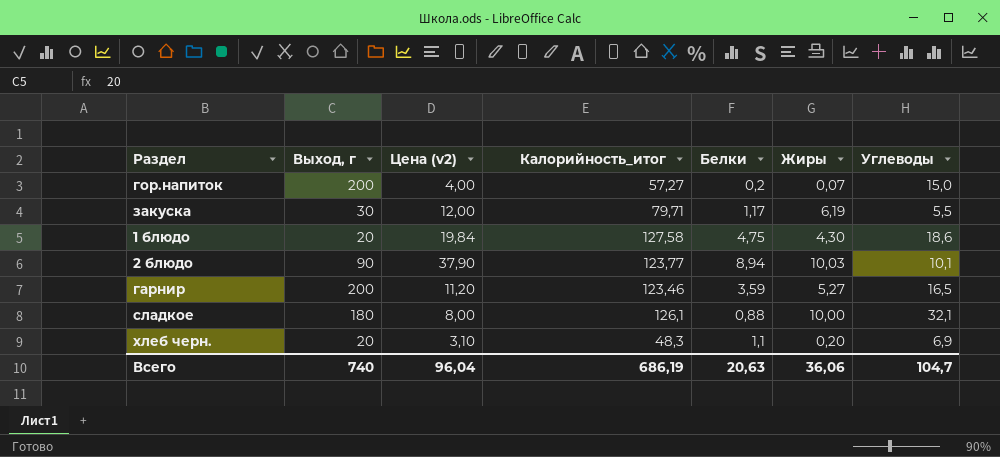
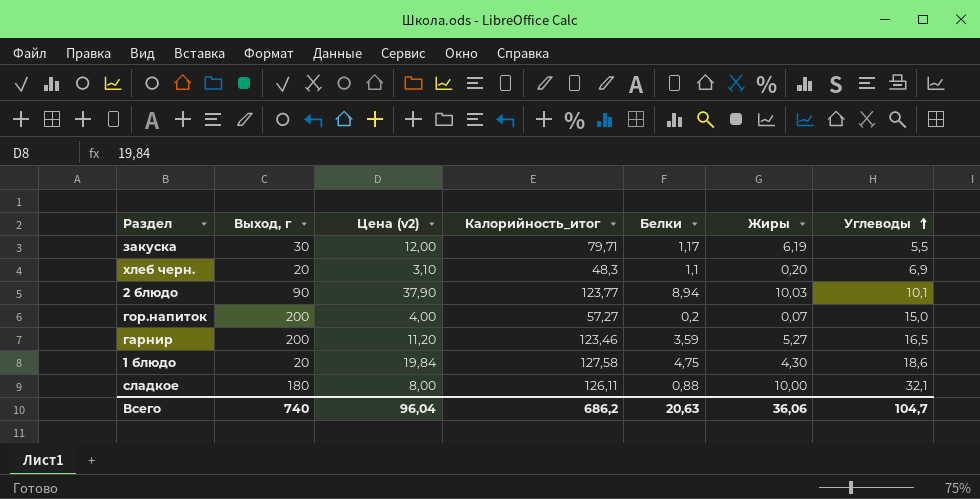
row order: none -> Углеводы ascending
сладкое | Калорийность_итог: 126,1 -> 126,11
Всего | Калорийность_итог: 686,19 -> 686,2

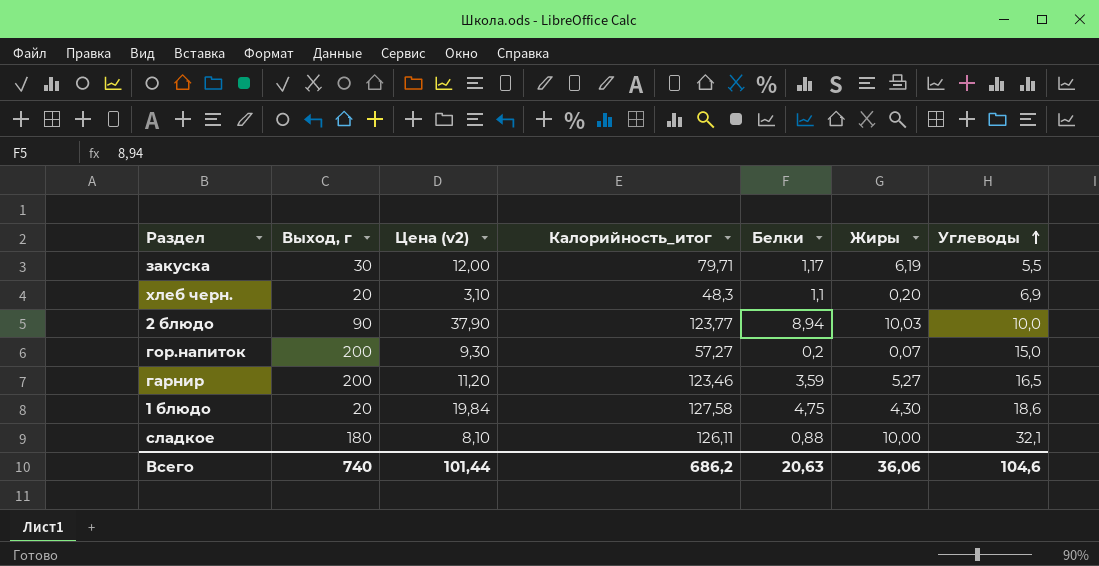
2 блюдо | Углеводы: 10,1 -> 10,0
гор.напиток | Цена (v2): 4,00 -> 9,30
сладкое | Цена (v2): 8,00 -> 8,10
Всего | Цена (v2): 96,04 -> 101,44
Всего | Углеводы: 104,7 -> 104,6

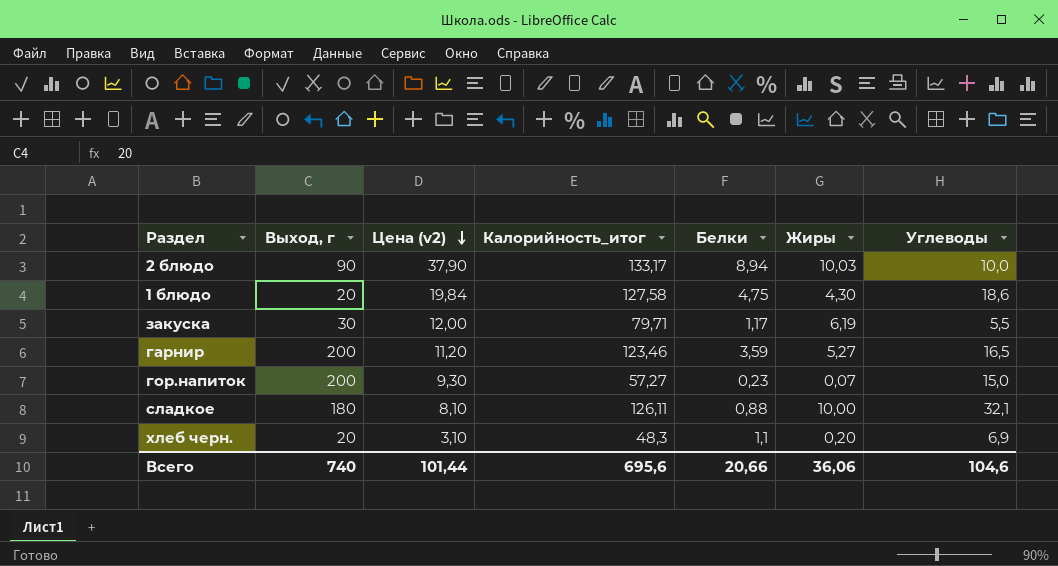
row order: Углеводы ascending -> Цена (v2) descending
2 блюдо | Калорийность_итог: 123,77 -> 133,17
гор.напиток | Белки: 0,2 -> 0,23
Всего | Калорийность_итог: 686,2 -> 695,6
Всего | Белки: 20,63 -> 20,66

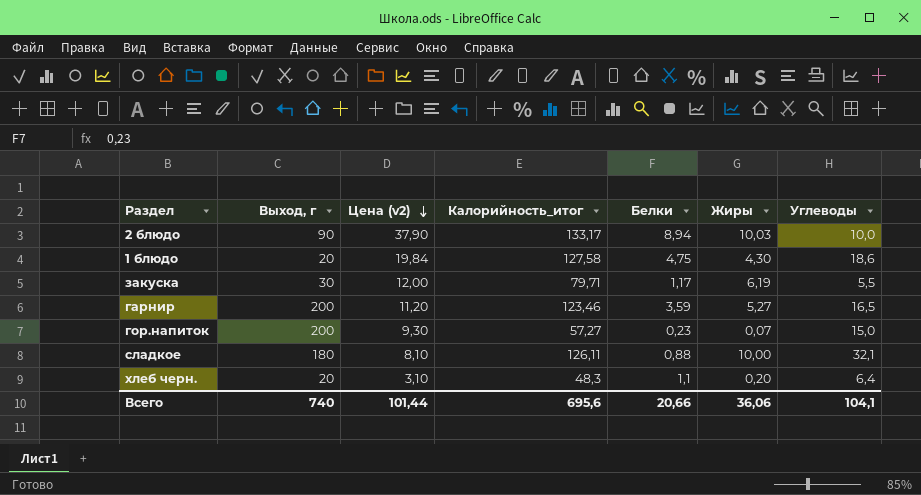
хлеб черн. | Углеводы: 6,9 -> 6,4
Всего | Углеводы: 104,6 -> 104,1

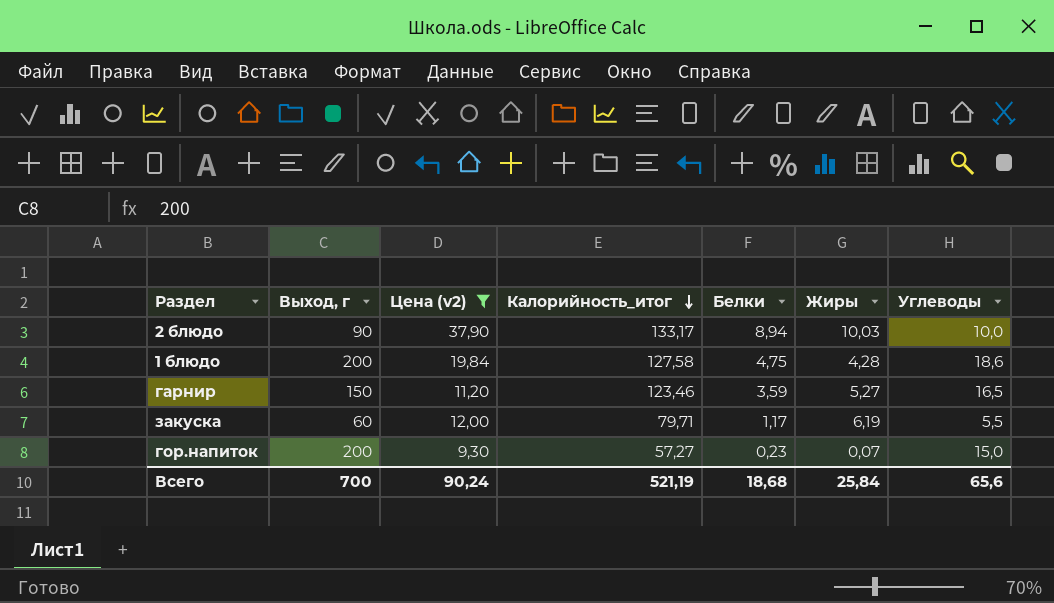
filter: none -> Цена (v2) >= 9,30
row order: Цена (v2) descending -> Калорийность_итог descending
1 блюдо | Выход, г: 20 -> 200
1 блюдо | Жиры: 4,30 -> 4,28
гарнир | Выход, г: 200 -> 150
закуска | Выход, г: 30 -> 60
Всего | Выход, г: 740 -> 700
Всего | Цена (v2): 101,44 -> 90,24
Всего | Калорийность_итог: 695,6 -> 521,19
Всего | Белки: 20,66 -> 18,68
Всего | Жиры: 36,06 -> 25,84
Всего | Углеводы: 104,1 -> 65,6

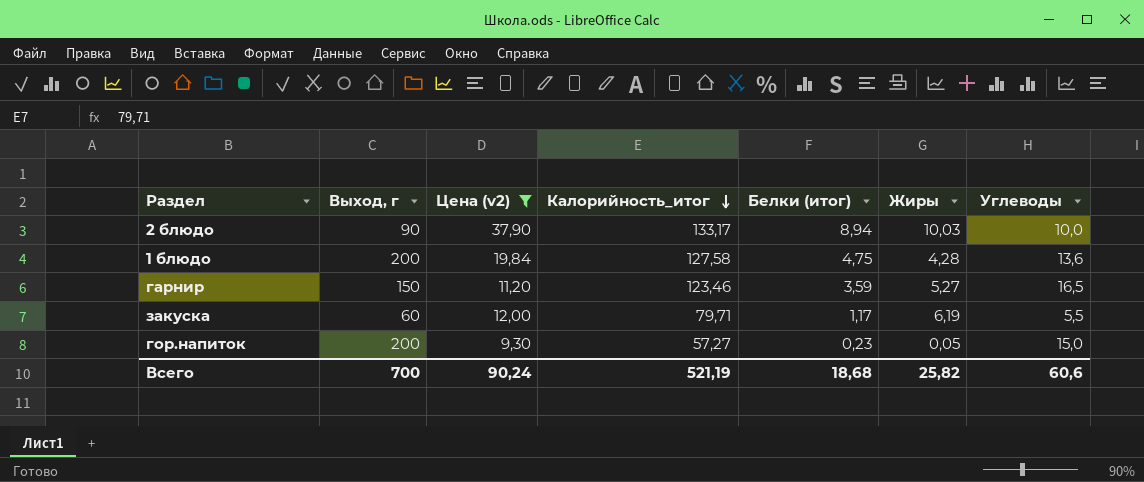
column name: Белки -> Белки (итог)
1 блюдо | Углеводы: 18,6 -> 13,6
гор.напиток | Жиры: 0,07 -> 0,05
Всего | Жиры: 25,84 -> 25,82
Всего | Углеводы: 65,6 -> 60,6

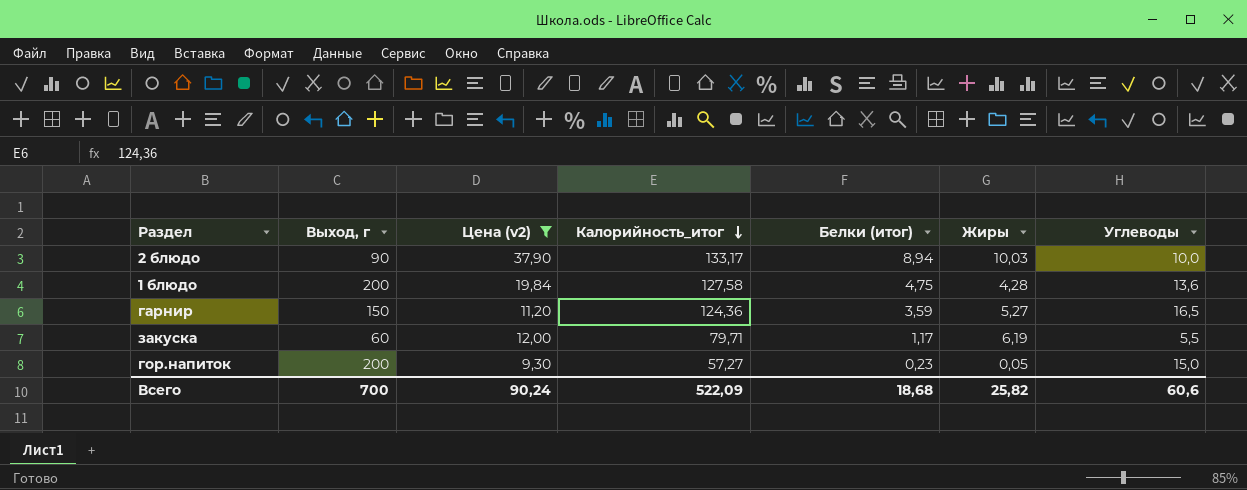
гарнир | Калорийность_итог: 123,46 -> 124,36
Всего | Калорийность_итог: 521,19 -> 522,09

